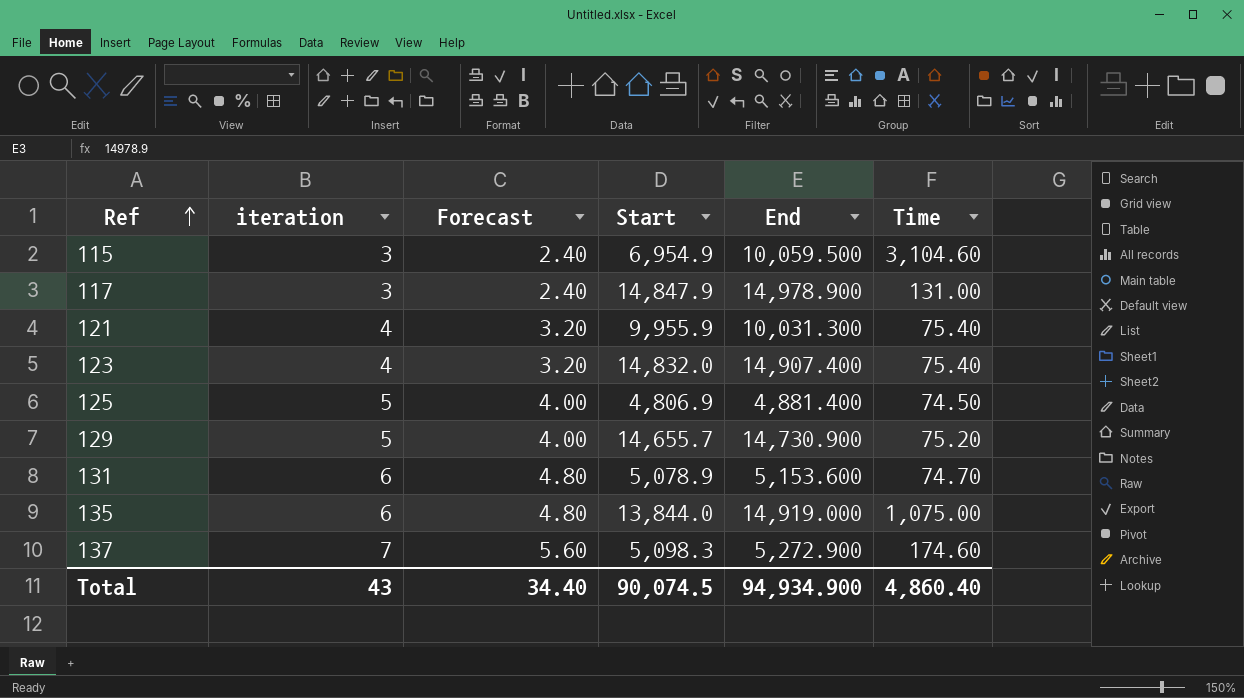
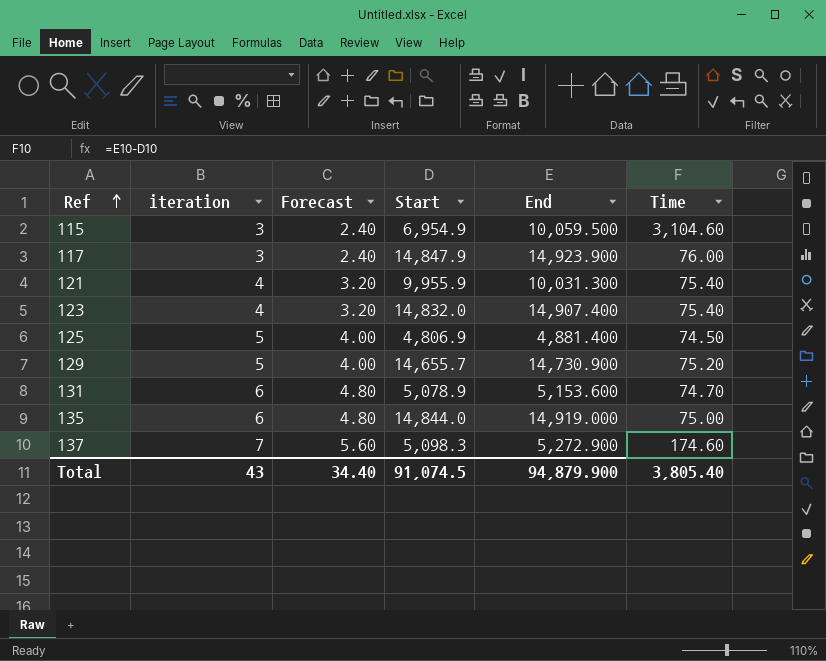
117 | End: 14,978.900 -> 14,923.900
117 | Time: 131.00 -> 76.00
135 | Start: 13,844.0 -> 14,844.0
135 | Time: 1,075.00 -> 75.00
Total | Start: 90,074.5 -> 91,074.5
Total | End: 94,934.900 -> 94,879.900
Total | Time: 4,860.40 -> 3,805.40

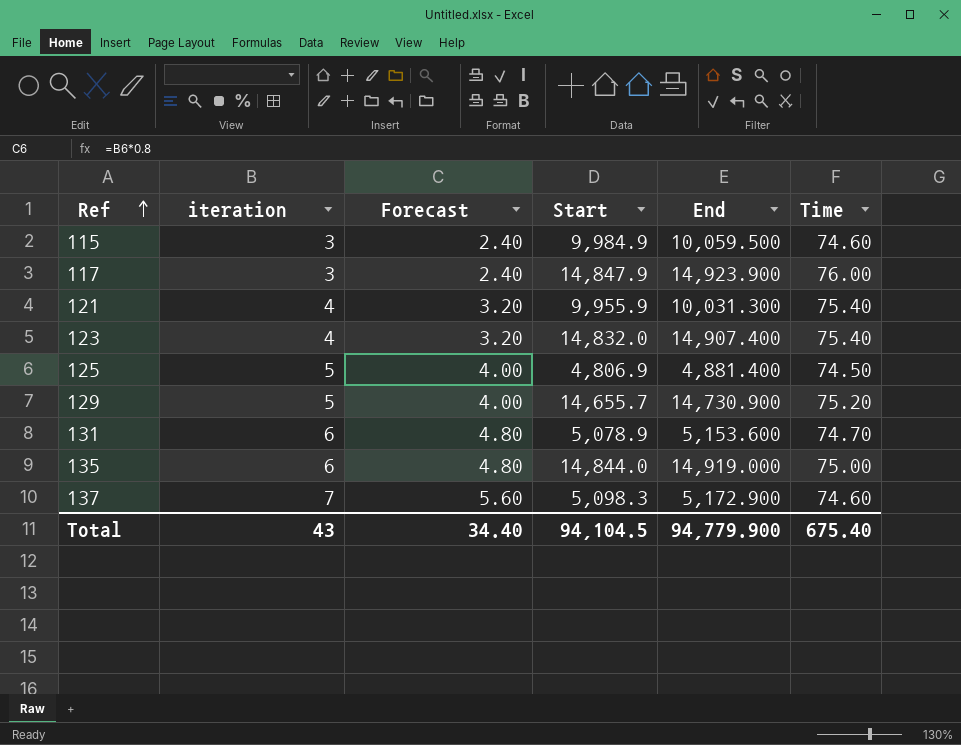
115 | Start: 6,954.9 -> 9,984.9
115 | Time: 3,104.60 -> 74.60
137 | End: 5,272.900 -> 5,172.900
137 | Time: 174.60 -> 74.60
Total | Start: 91,074.5 -> 94,104.5
Total | End: 94,879.900 -> 94,779.900
Total | Time: 3,805.40 -> 675.40

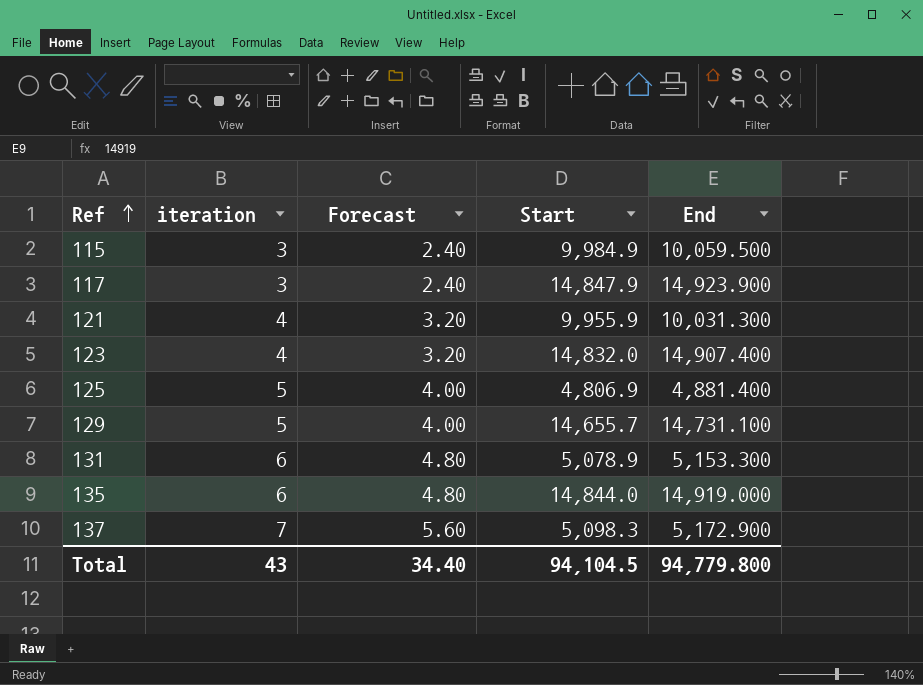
column Time | formula: [End] - [Start] -> none
129 | End: 14,730.900 -> 14,731.100
131 | End: 5,153.600 -> 5,153.300
Total | End: 94,779.900 -> 94,779.800

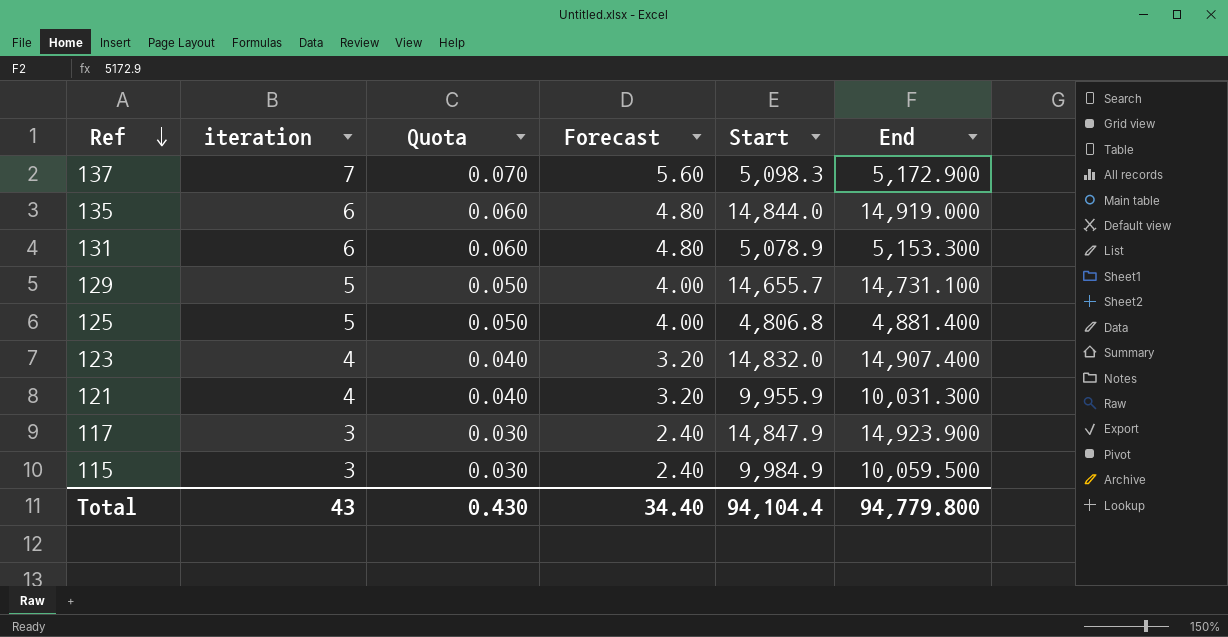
row order: Ref ascending -> Ref descending
column Quota | formula: none -> [iteration] * 0.01
125 | Start: 4,806.9 -> 4,806.8
Total | Start: 94,104.5 -> 94,104.4

